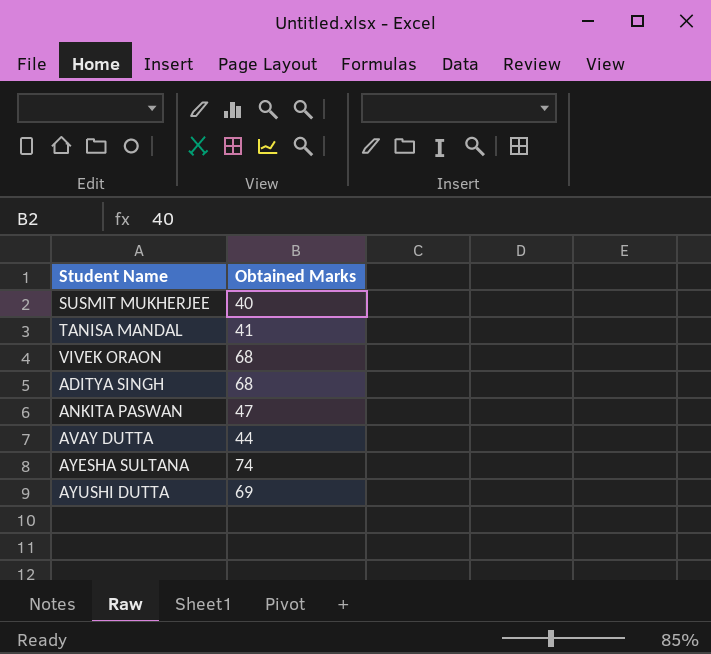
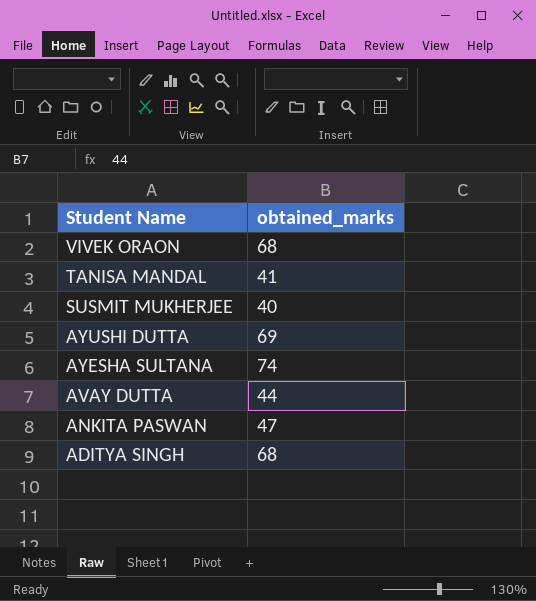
row order: none -> Student Name descending
column name: Obtained Marks -> obtained_marks

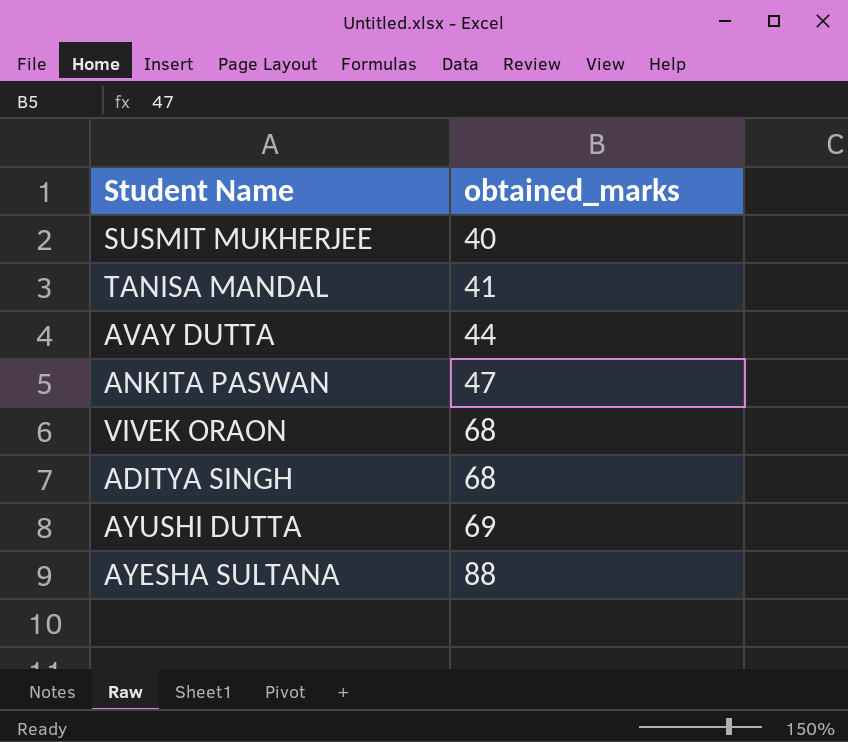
row order: Student Name descending -> obtained_marks ascending
AYESHA SULTANA | obtained_marks: 74 -> 88

